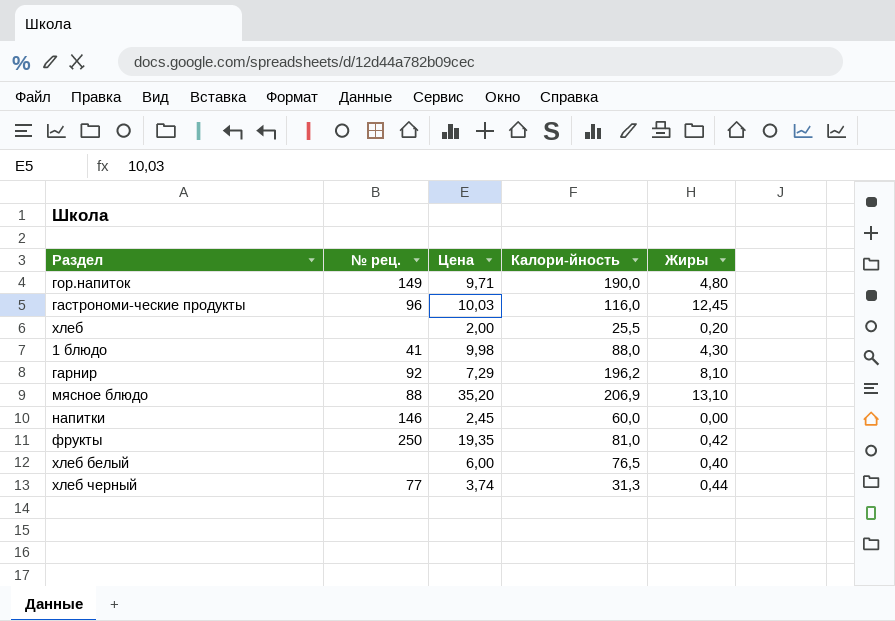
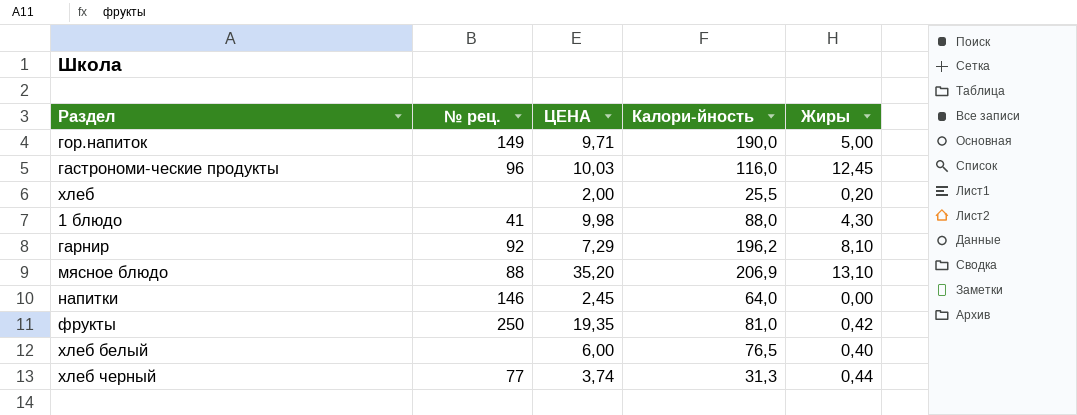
column name: Цена -> ЦЕНА
гор.напиток | Жиры: 4,80 -> 5,00
напитки | Калори-йность: 60,0 -> 64,0

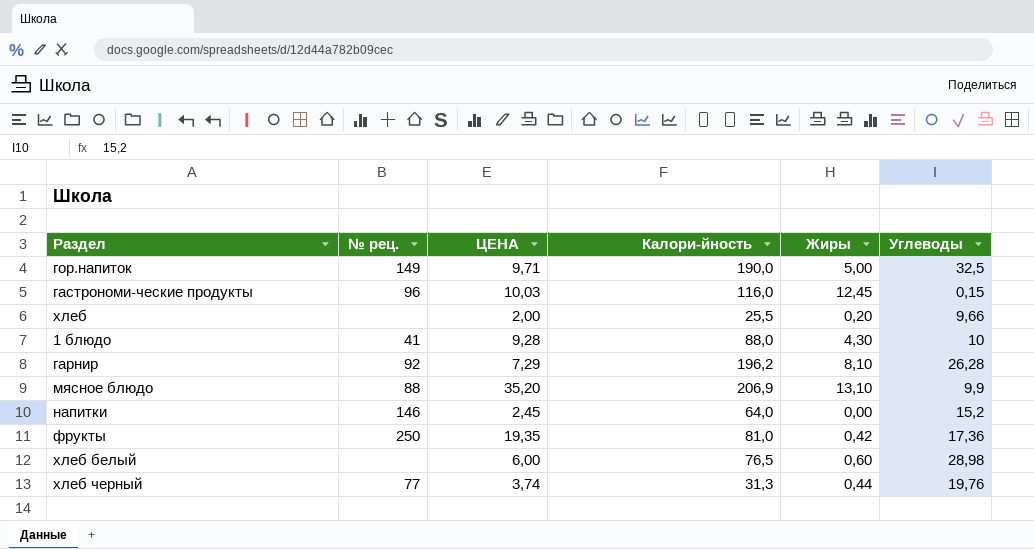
column Углеводы | position: none -> 6
1 блюдо | ЦЕНА: 9,98 -> 9,28
хлеб белый | Жиры: 0,40 -> 0,60

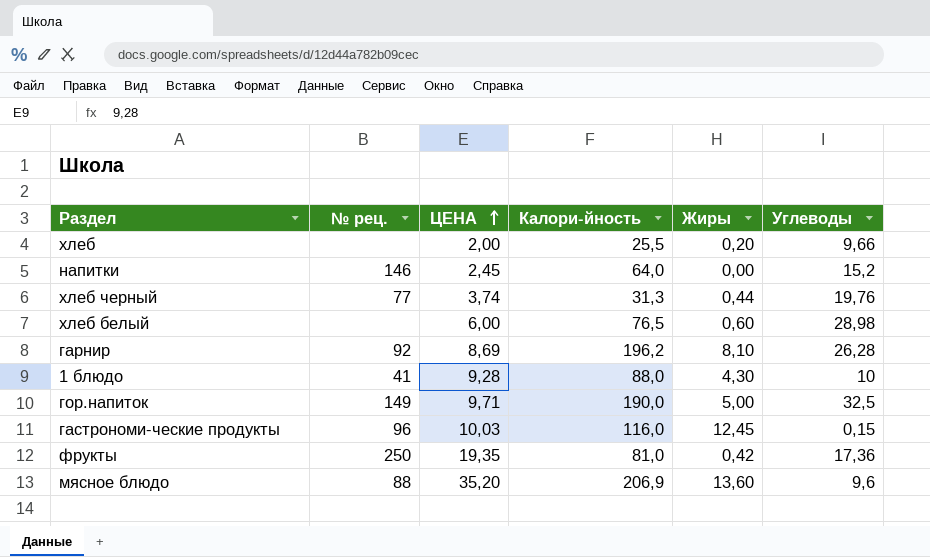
row order: none -> ЦЕНА ascending
гарнир | ЦЕНА: 7,29 -> 8,69
мясное блюдо | Жиры: 13,10 -> 13,60
мясное блюдо | Углеводы: 9,9 -> 9,6

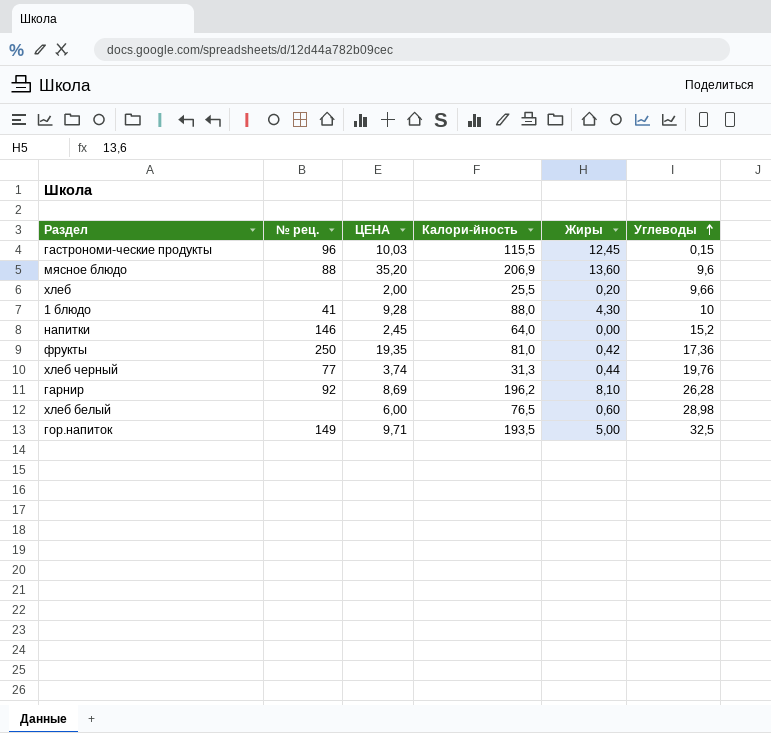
row order: ЦЕНА ascending -> Углеводы ascending
гастрономи-ческие продукты | Калори-йность: 116,0 -> 115,5
гор.напиток | Калори-йность: 190,0 -> 193,5

